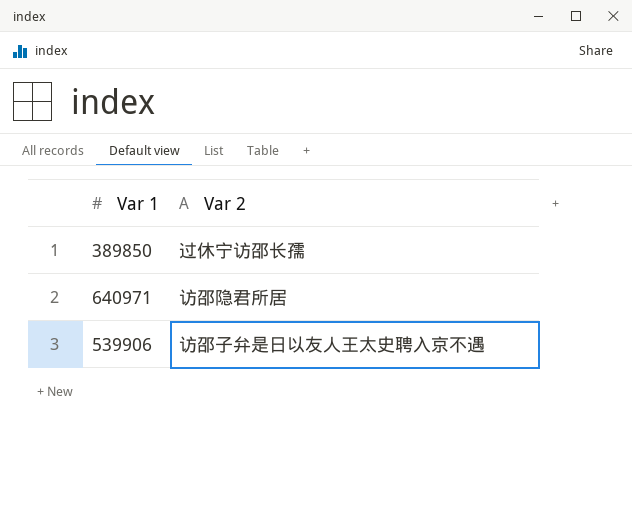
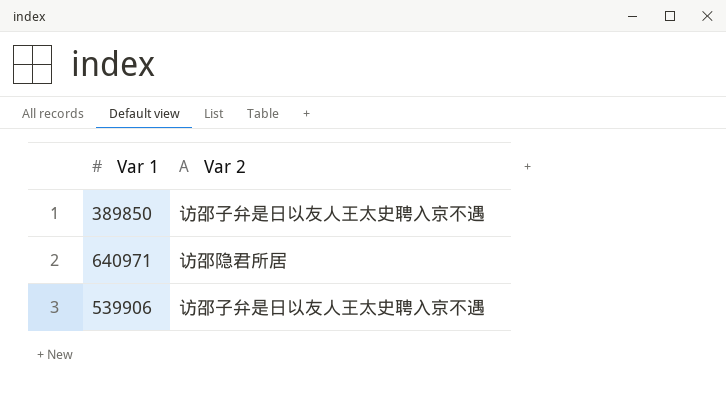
389850 | Var 2: 过休宁访邵长孺 -> 访邵子弁是日以友人王太史聘入京不遇

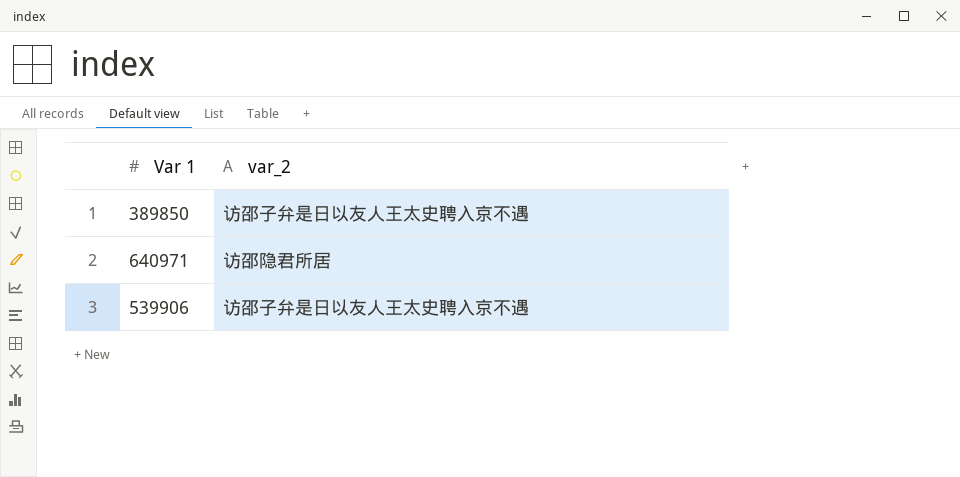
column name: Var 2 -> var_2

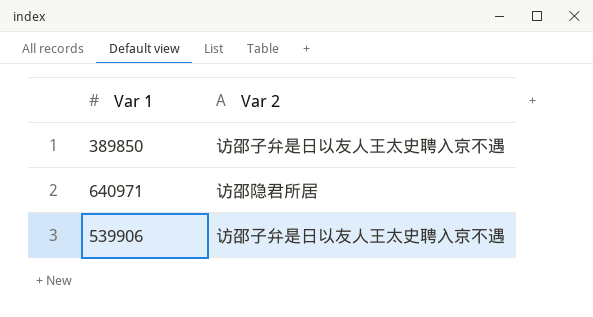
column name: var_2 -> Var 2

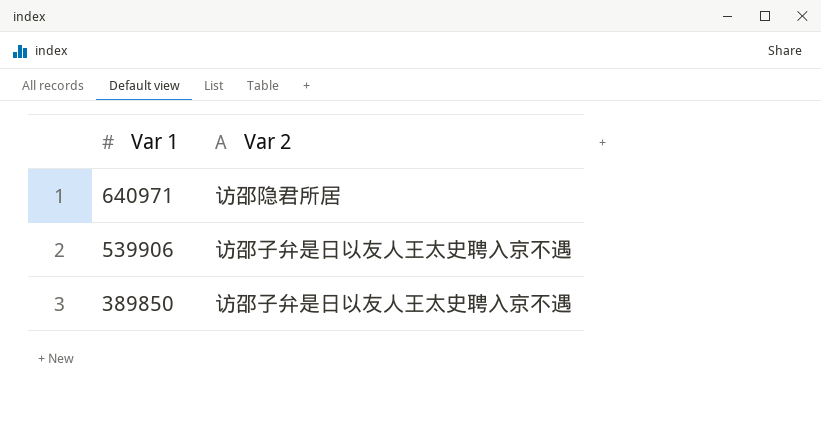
row order: none -> Var 1 descending

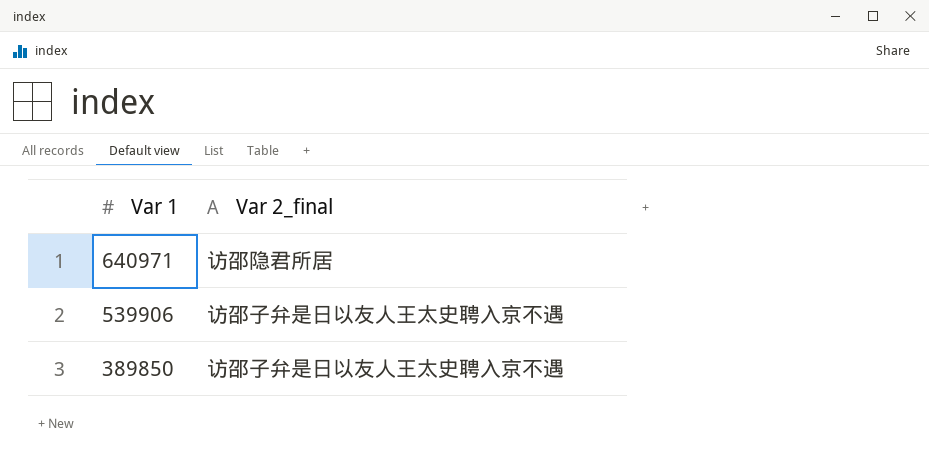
column name: Var 2 -> Var 2_final

